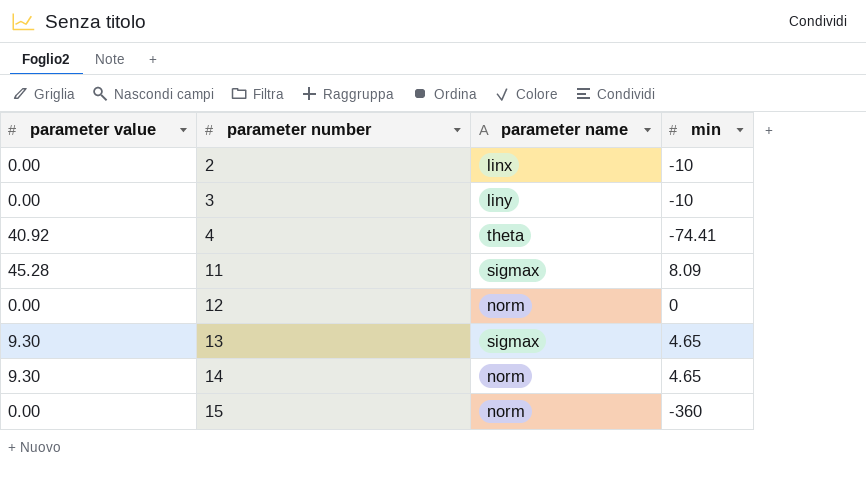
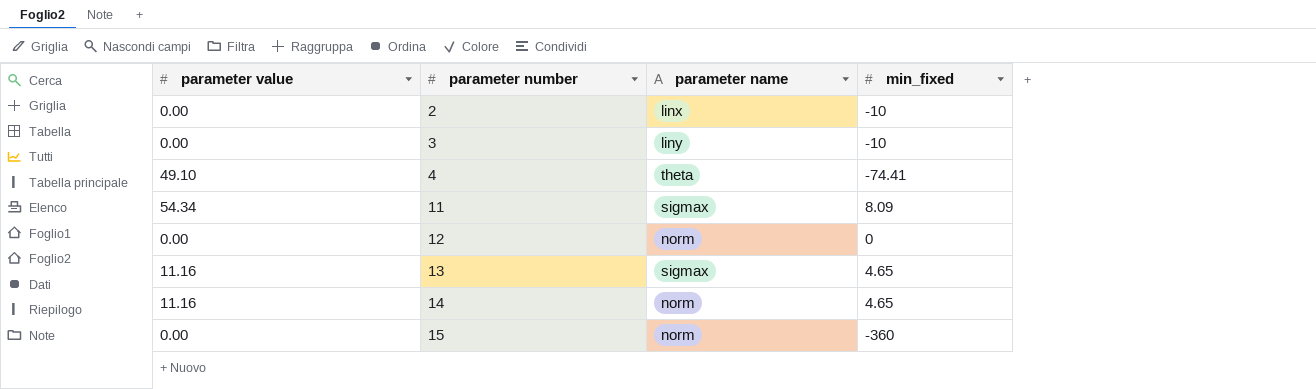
column name: min -> min_fixed
4 | parameter value: 40.92 -> 49.10
11 | parameter value: 45.28 -> 54.34
13 | parameter value: 9.30 -> 11.16
14 | parameter value: 9.30 -> 11.16

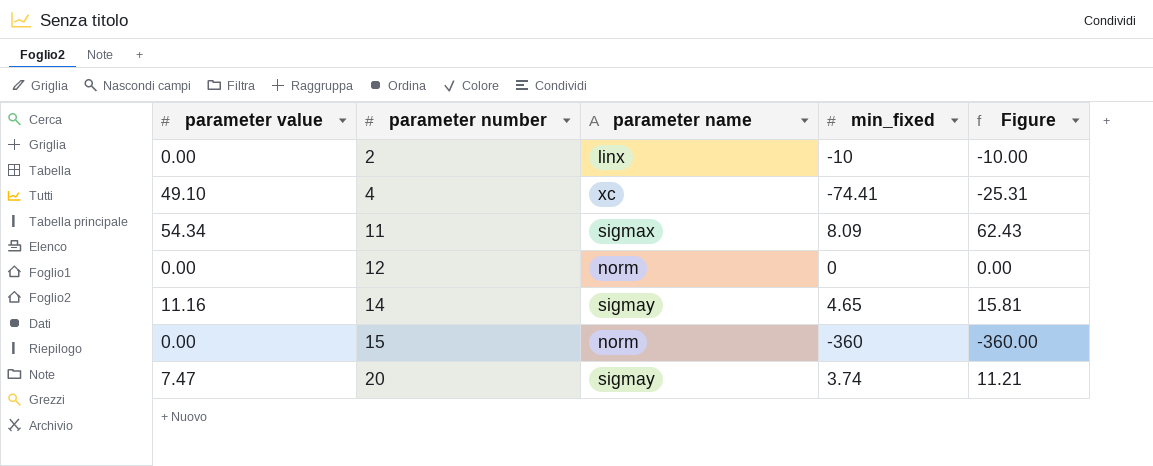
column Figure | formula: none -> [parameter value] + [min_fixed]
row 3: 0.00 | liny | -10 -> none
row 13: 11.16 | sigmax | 4.65 -> none
4 | parameter name: theta -> xc
14 | parameter name: norm -> sigmay
row 20: none -> 7.47 | sigmay | 3.74 | 11.21

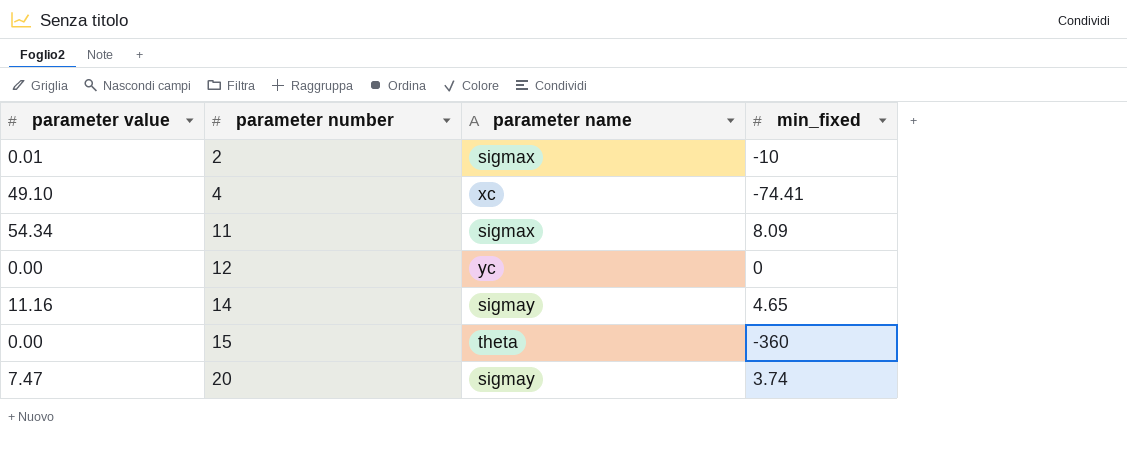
column Figure | formula: [parameter value] + [min_fixed] -> none
2 | parameter value: 0.00 -> 0.01
2 | parameter name: linx -> sigmax
12 | parameter name: norm -> yc
15 | parameter name: norm -> theta

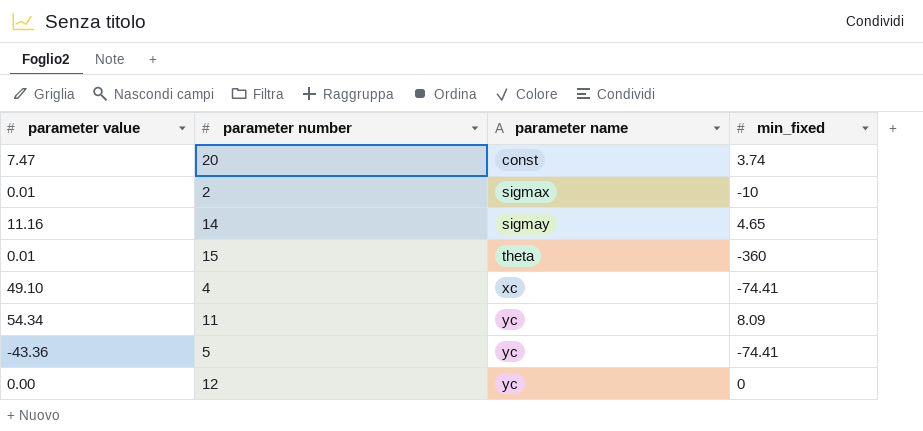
row order: parameter number ascending -> parameter name ascending
20 | parameter name: sigmay -> const
15 | parameter value: 0.00 -> 0.01
11 | parameter name: sigmax -> yc
row 5: none -> -43.36 | yc | -74.41

